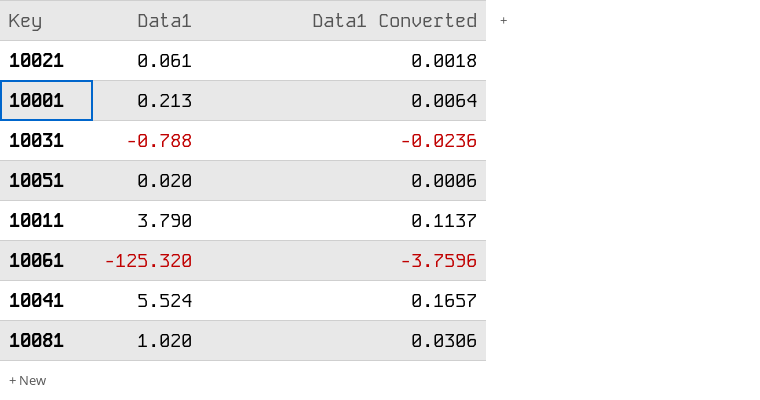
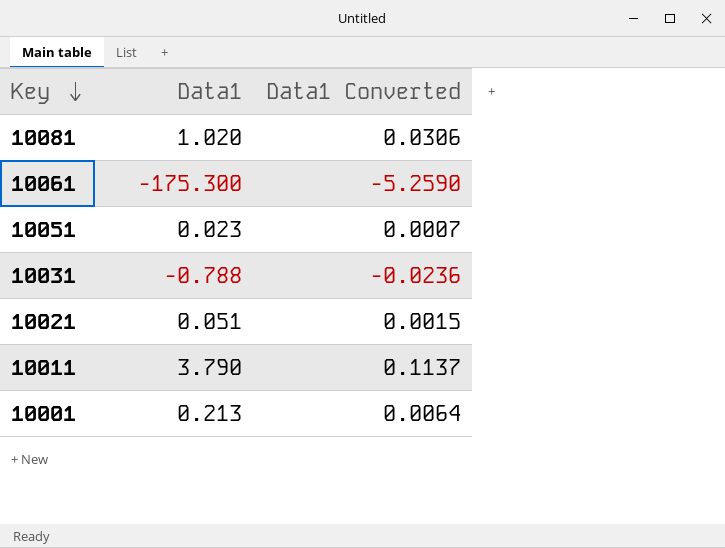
row order: none -> Key descending
row 10041: 5.524 | 0.1657 -> none
10061 | Data1: -125.320 -> -175.300
10061 | Data1 Converted: -3.7596 -> -5.2590
10051 | Data1: 0.020 -> 0.023
10051 | Data1 Converted: 0.0006 -> 0.0007
10021 | Data1: 0.061 -> 0.051
10021 | Data1 Converted: 0.0018 -> 0.0015

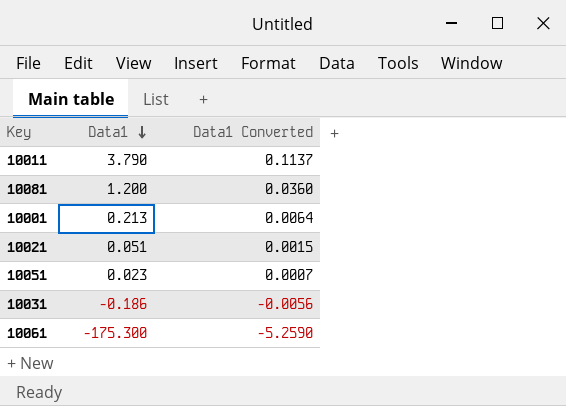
row order: Key descending -> Data1 descending
10081 | Data1: 1.020 -> 1.200
10081 | Data1 Converted: 0.0306 -> 0.0360
10031 | Data1: -0.788 -> -0.186
10031 | Data1 Converted: -0.0236 -> -0.0056

